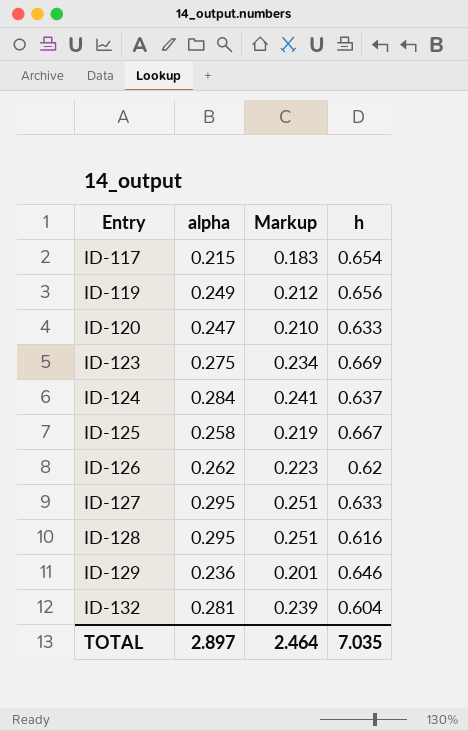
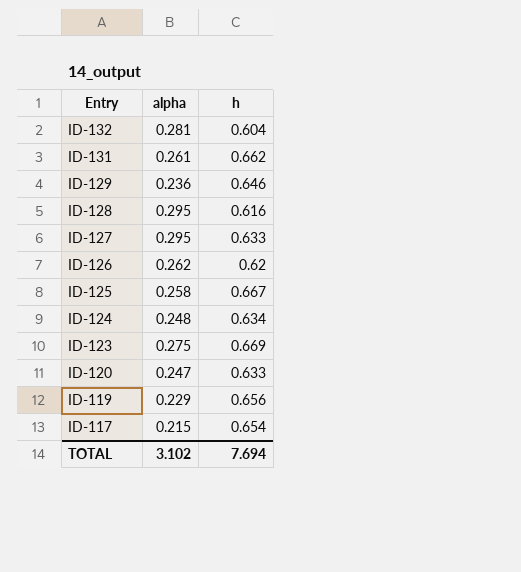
row order: Entry ascending -> Entry descending
column Markup | formula: [alpha] * 0.85 -> none
row ID-131: none -> 0.261 | 0.662
ID-124 | alpha: 0.284 -> 0.248
ID-124 | h: 0.637 -> 0.634
ID-119 | alpha: 0.249 -> 0.229
TOTAL | alpha: 2.897 -> 3.102
TOTAL | h: 7.035 -> 7.694

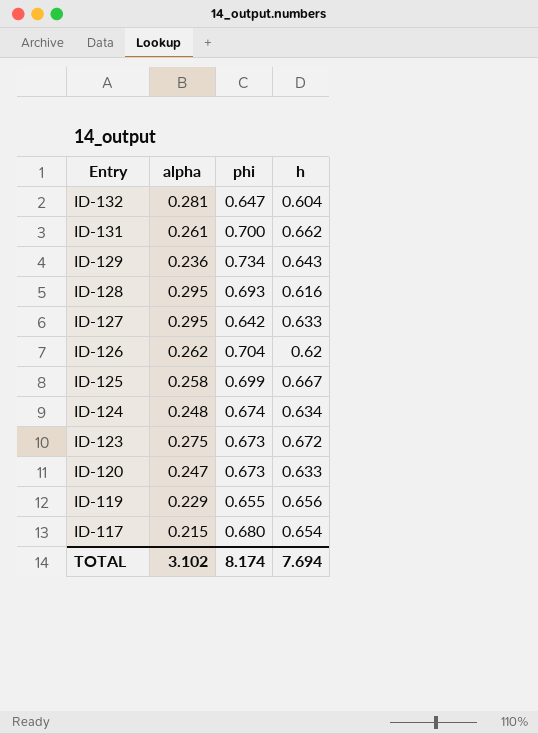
column phi | position: none -> 3
ID-129 | h: 0.646 -> 0.643
ID-123 | h: 0.669 -> 0.672

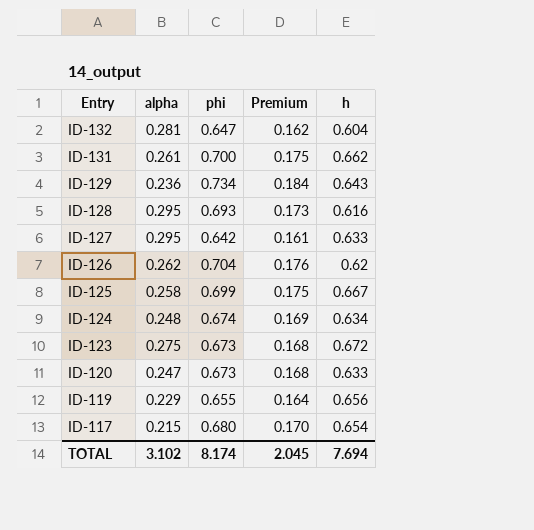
column Premium | formula: none -> [phi] * 0.25

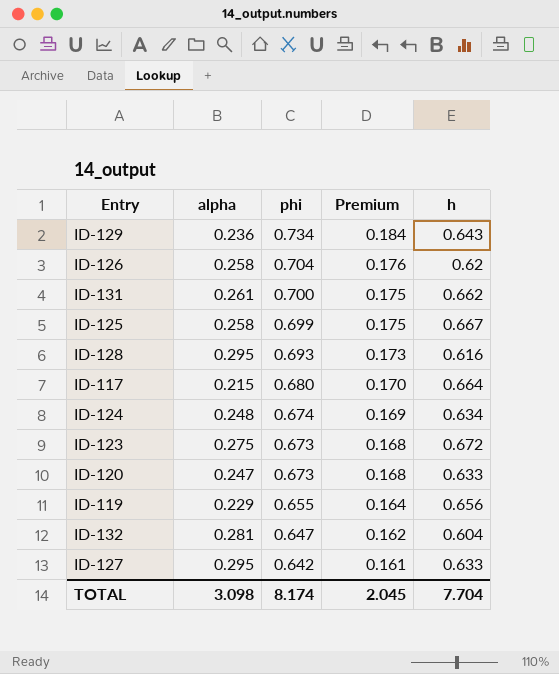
row order: Entry descending -> phi descending
ID-126 | alpha: 0.262 -> 0.258
ID-117 | h: 0.654 -> 0.664
TOTAL | alpha: 3.102 -> 3.098
TOTAL | h: 7.694 -> 7.704

